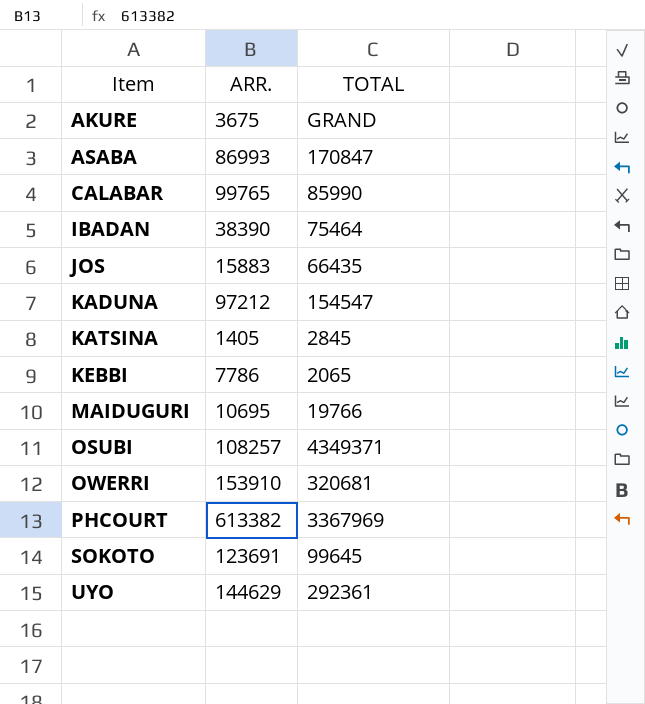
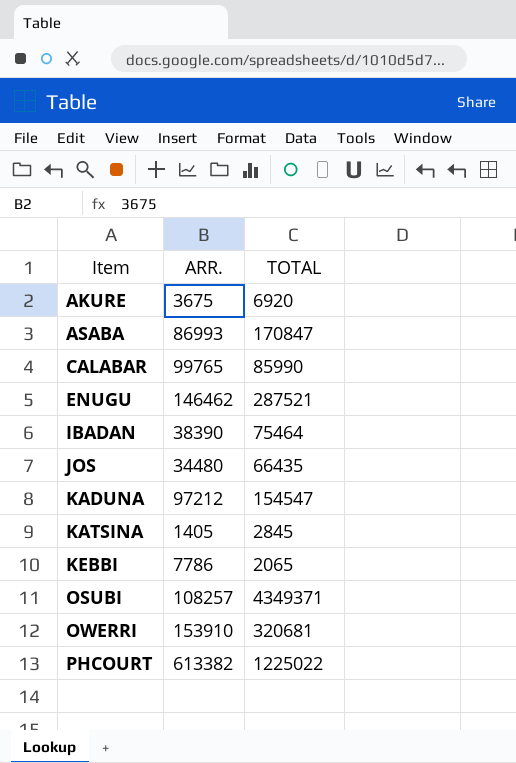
row MAIDUGURI: 10695 | 19766 -> none
row SOKOTO: 123691 | 99645 -> none
row UYO: 144629 | 292361 -> none
AKURE | TOTAL: GRAND -> 6920
row ENUGU: none -> 146462 | 287521
JOS | ARR.: 15883 -> 34480
PHCOURT | TOTAL: 3367969 -> 1225022

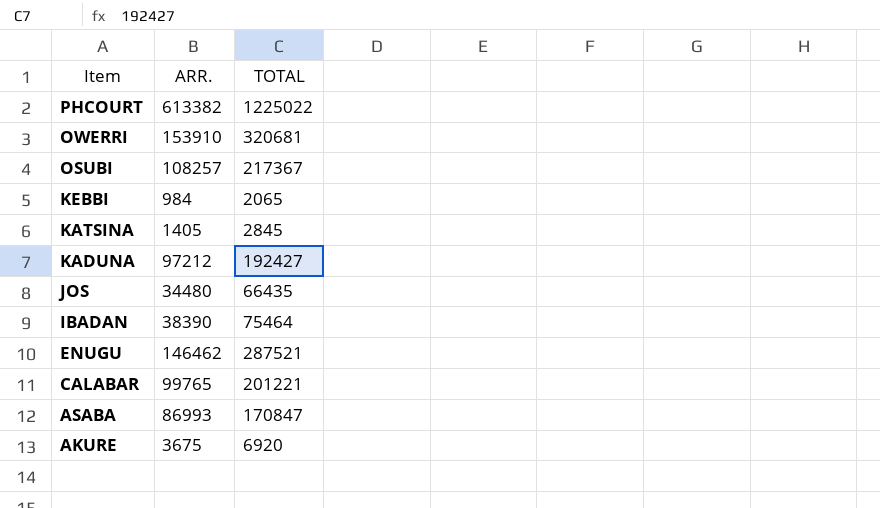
row order: Item ascending -> Item descending
OSUBI | TOTAL: 4349371 -> 217367
KEBBI | ARR.: 7786 -> 984
KADUNA | TOTAL: 154547 -> 192427
CALABAR | TOTAL: 85990 -> 201221

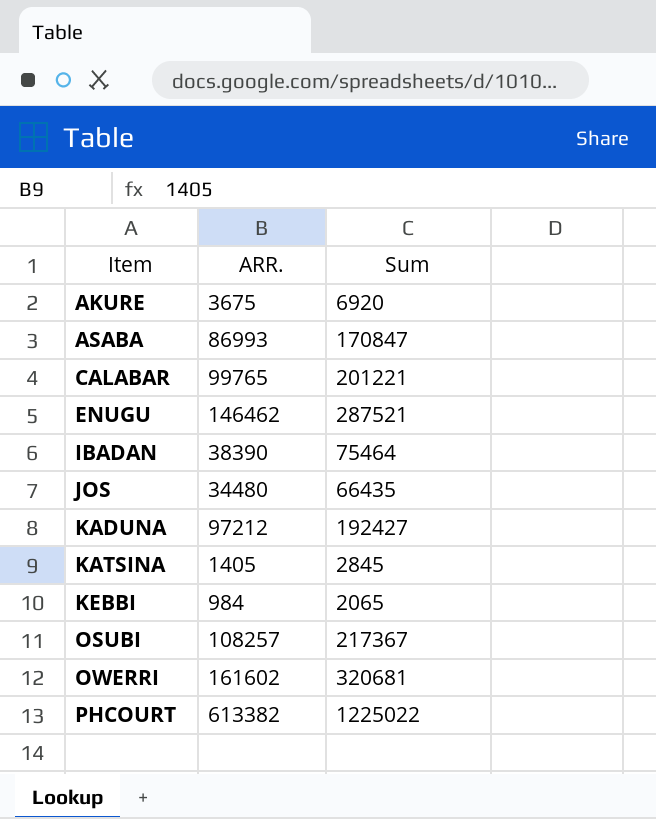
row order: Item descending -> Item ascending
column name: TOTAL -> Sum
OWERRI | ARR.: 153910 -> 161602

